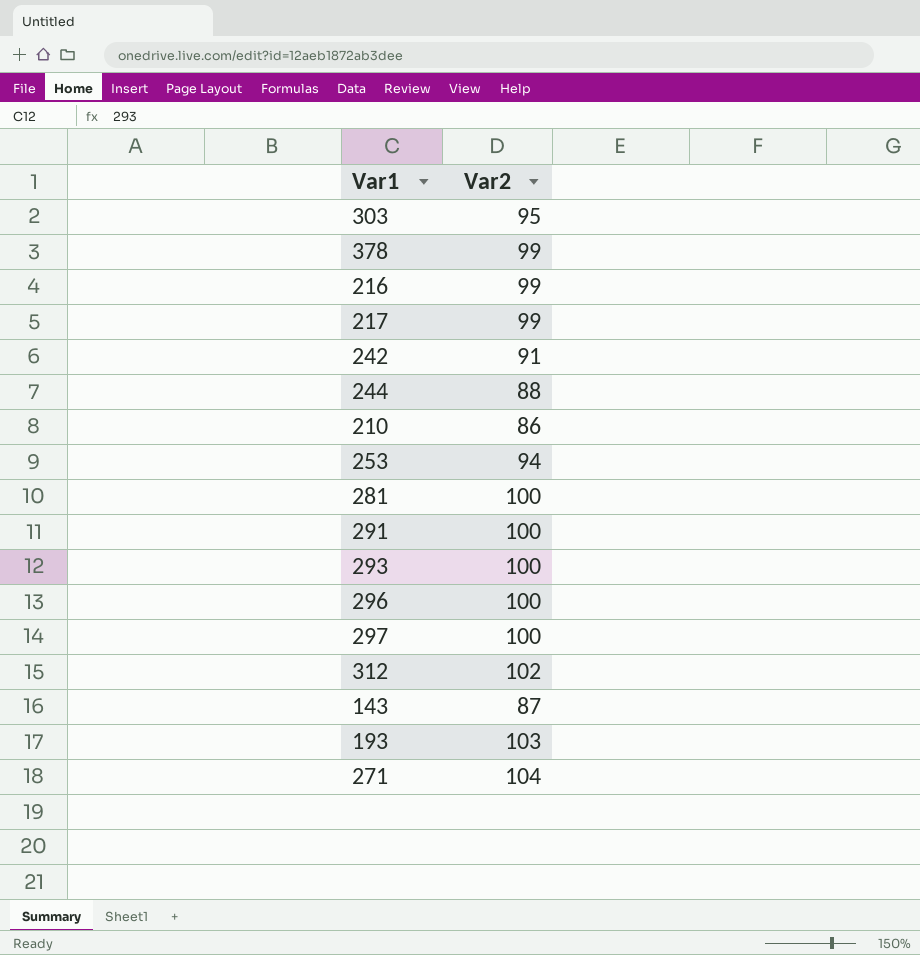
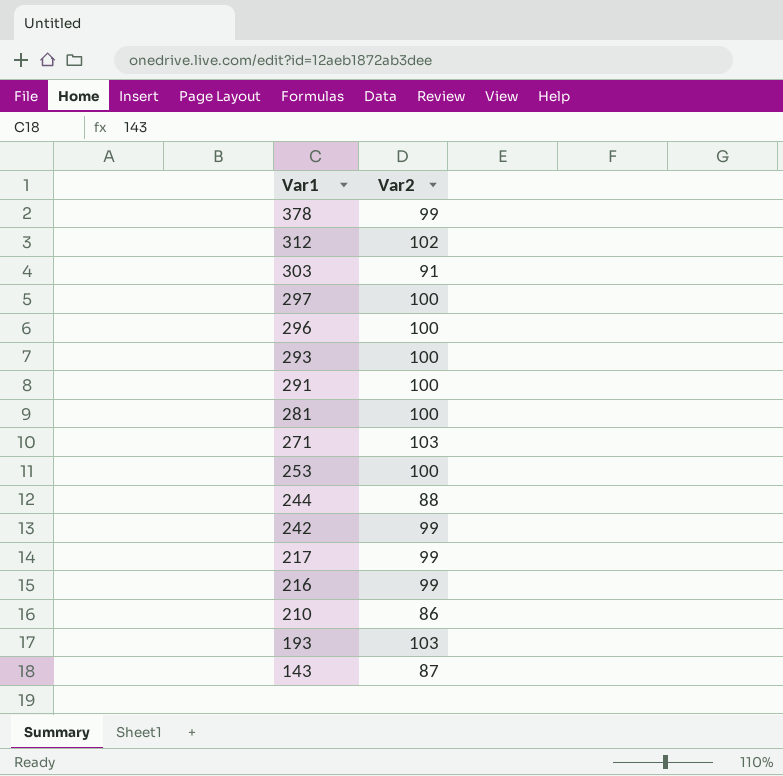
row order: none -> Var1 descending
303 | Var2: 95 -> 91
271 | Var2: 104 -> 103
253 | Var2: 94 -> 100
242 | Var2: 91 -> 99

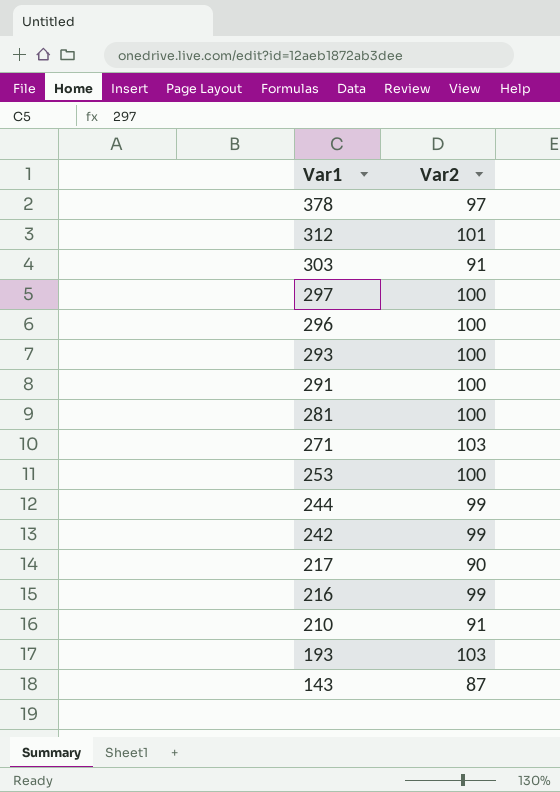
378 | Var2: 99 -> 97
312 | Var2: 102 -> 101
244 | Var2: 88 -> 99
217 | Var2: 99 -> 90
210 | Var2: 86 -> 91

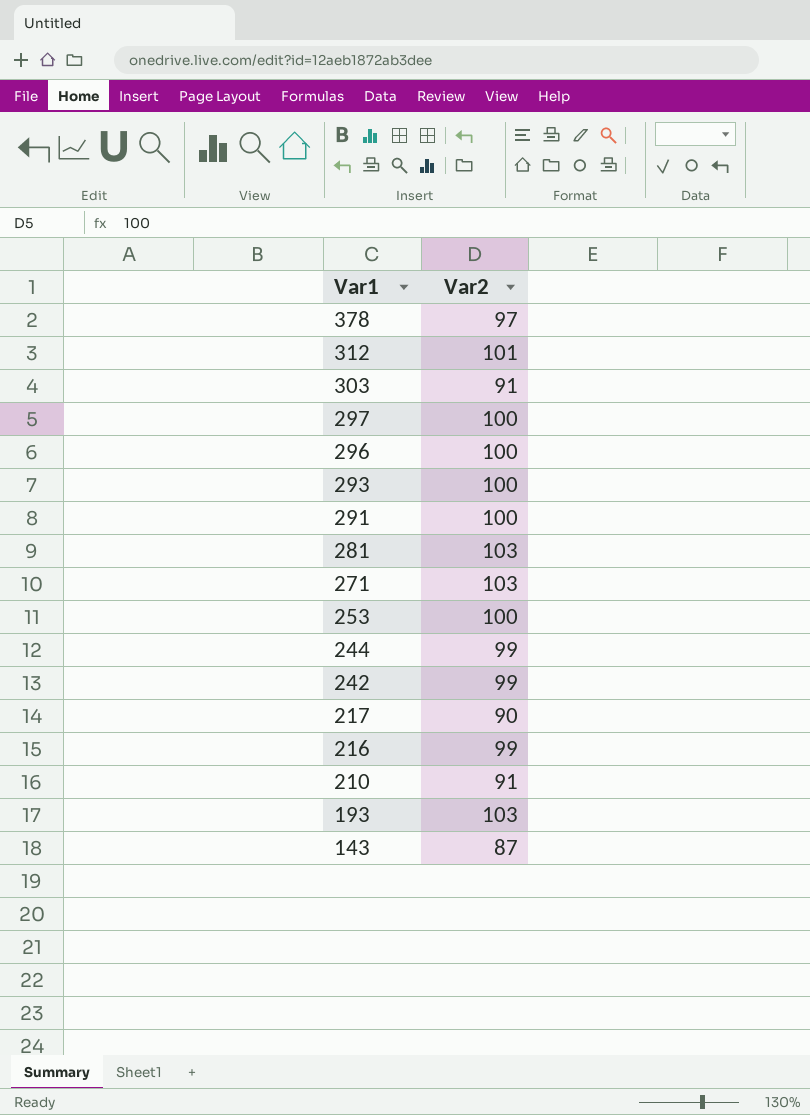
281 | Var2: 100 -> 103

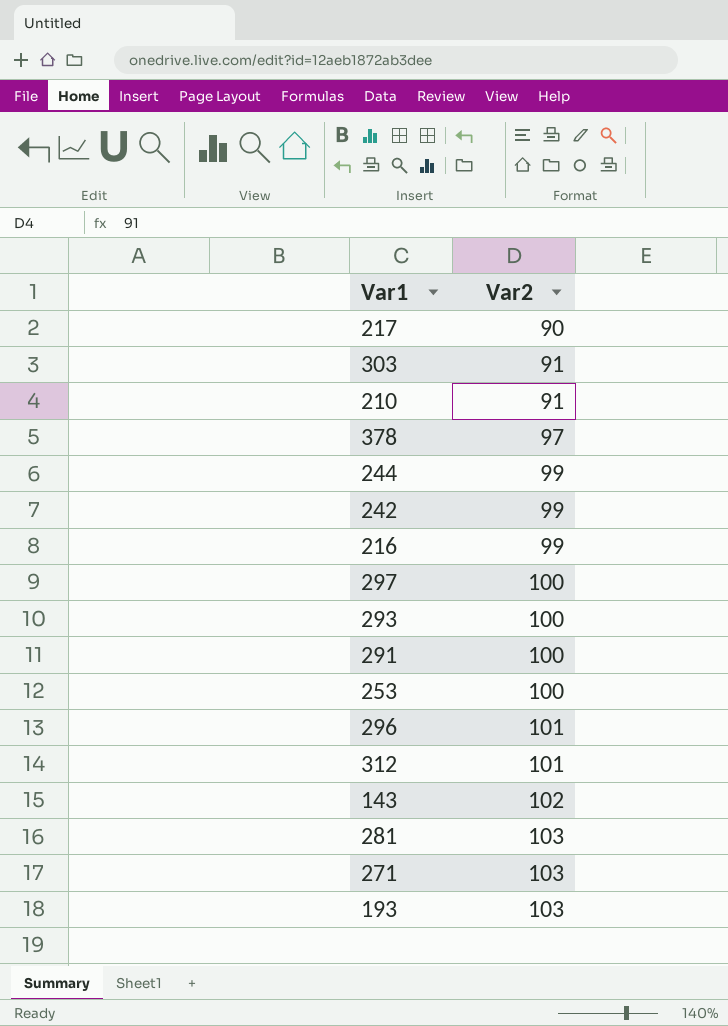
row order: Var1 descending -> Var2 ascending
296 | Var2: 100 -> 101
143 | Var2: 87 -> 102

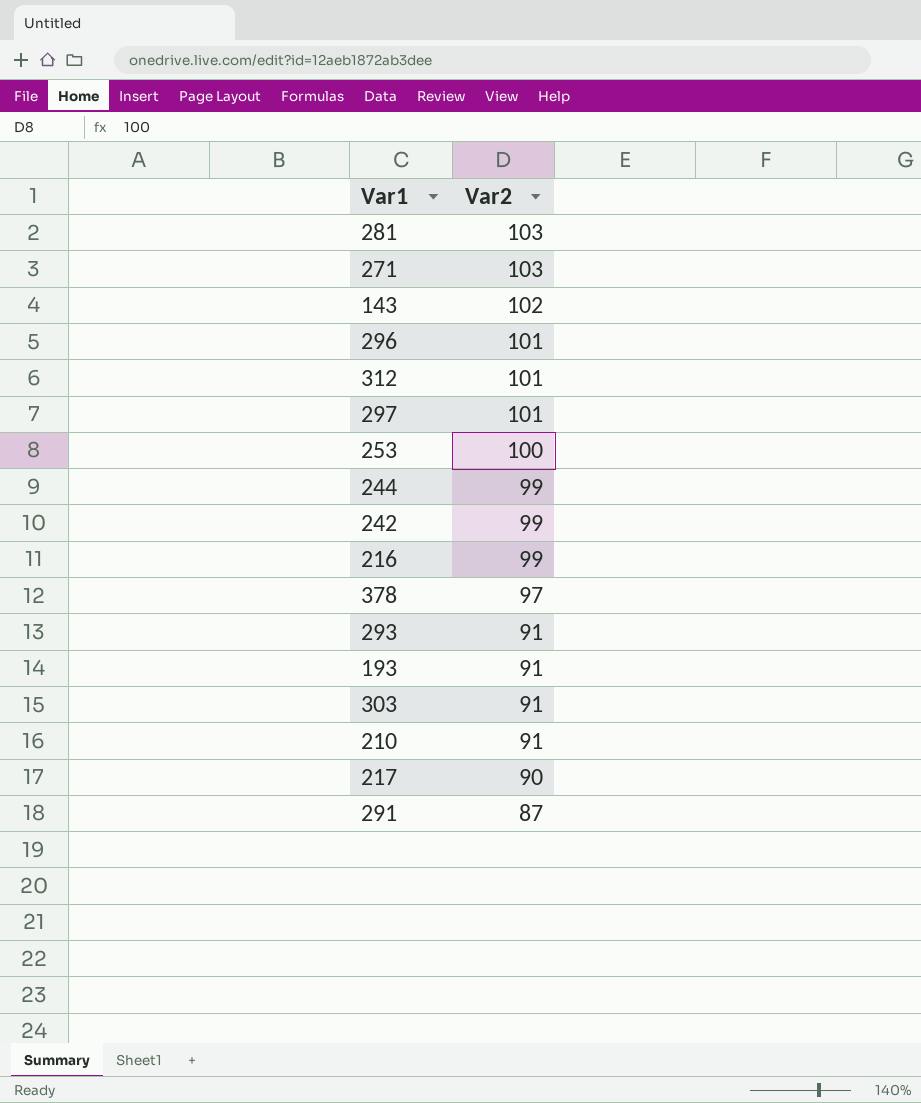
row order: Var2 ascending -> Var2 descending
297 | Var2: 100 -> 101
293 | Var2: 100 -> 91
193 | Var2: 103 -> 91
291 | Var2: 100 -> 87

